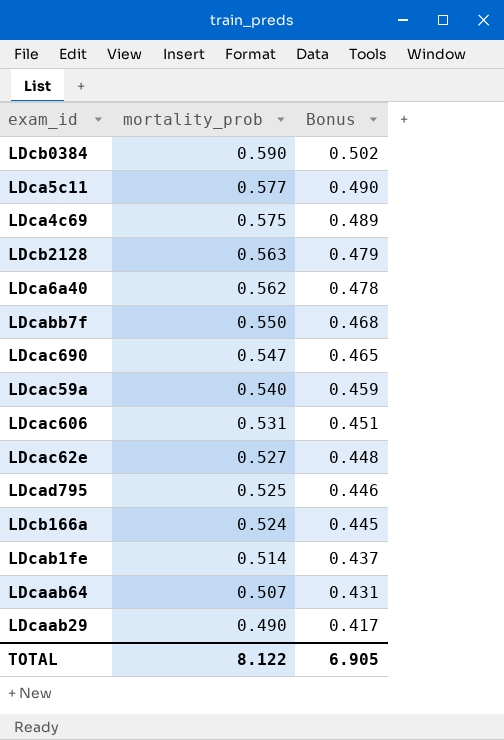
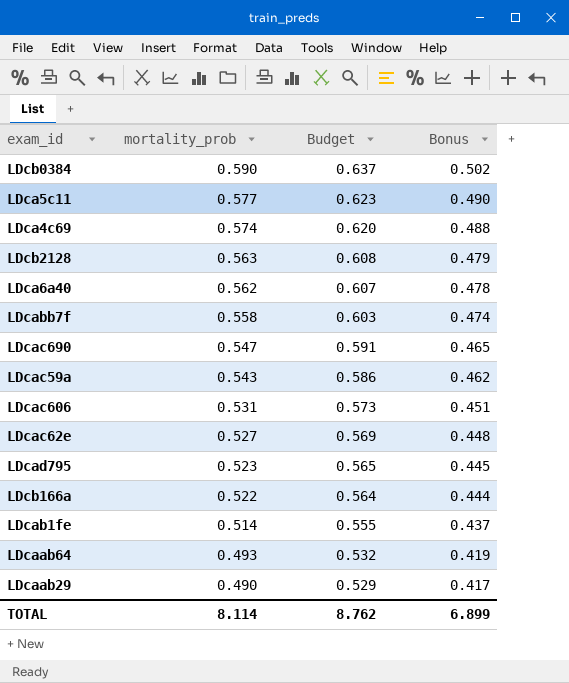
column Budget | formula: none -> [mortality_prob] * 1.08
LDca4c69 | mortality_prob: 0.575 -> 0.574
LDca4c69 | Bonus: 0.489 -> 0.488
LDcabb7f | mortality_prob: 0.550 -> 0.558
LDcabb7f | Bonus: 0.468 -> 0.474
LDcac59a | mortality_prob: 0.540 -> 0.543
LDcac59a | Bonus: 0.459 -> 0.462
LDcad795 | mortality_prob: 0.525 -> 0.523
LDcad795 | Bonus: 0.446 -> 0.445
LDcb166a | mortality_prob: 0.524 -> 0.522
LDcb166a | Bonus: 0.445 -> 0.444
LDcaab64 | mortality_prob: 0.507 -> 0.493
LDcaab64 | Bonus: 0.431 -> 0.419
TOTAL | mortality_prob: 8.122 -> 8.114
TOTAL | Bonus: 6.905 -> 6.899

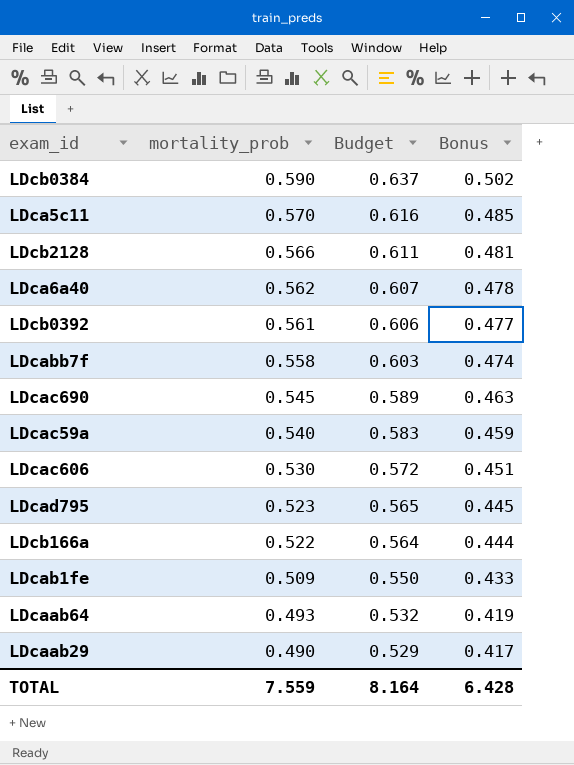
row LDca4c69: 0.574 | 0.620 | 0.488 -> none
row LDcac62e: 0.527 | 0.569 | 0.448 -> none
LDca5c11 | mortality_prob: 0.577 -> 0.570
LDca5c11 | Budget: 0.623 -> 0.616
LDca5c11 | Bonus: 0.490 -> 0.485
LDcb2128 | mortality_prob: 0.563 -> 0.566
LDcb2128 | Budget: 0.608 -> 0.611
LDcb2128 | Bonus: 0.479 -> 0.481
row LDcb0392: none -> 0.561 | 0.606 | 0.477
LDcac690 | mortality_prob: 0.547 -> 0.545
LDcac690 | Budget: 0.591 -> 0.589
LDcac690 | Bonus: 0.465 -> 0.463
LDcac59a | mortality_prob: 0.543 -> 0.540
LDcac59a | Budget: 0.586 -> 0.583
LDcac59a | Bonus: 0.462 -> 0.459
LDcac606 | mortality_prob: 0.531 -> 0.530
LDcac606 | Budget: 0.573 -> 0.572
LDcab1fe | mortality_prob: 0.514 -> 0.509
LDcab1fe | Budget: 0.555 -> 0.550
LDcab1fe | Bonus: 0.437 -> 0.433
TOTAL | mortality_prob: 8.114 -> 7.559
TOTAL | Budget: 8.762 -> 8.164
TOTAL | Bonus: 6.899 -> 6.428

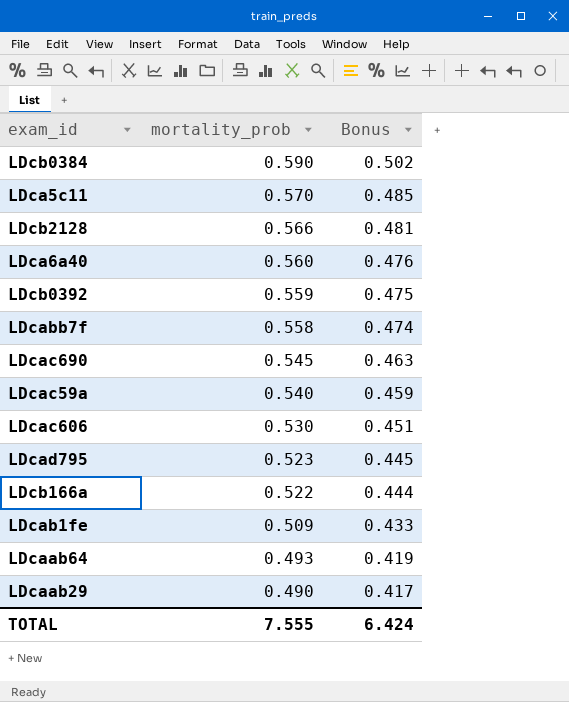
column Budget | formula: [mortality_prob] * 1.08 -> none
LDca6a40 | mortality_prob: 0.562 -> 0.560
LDca6a40 | Bonus: 0.478 -> 0.476
LDcb0392 | mortality_prob: 0.561 -> 0.559
LDcb0392 | Bonus: 0.477 -> 0.475
TOTAL | mortality_prob: 7.559 -> 7.555
TOTAL | Bonus: 6.428 -> 6.424

